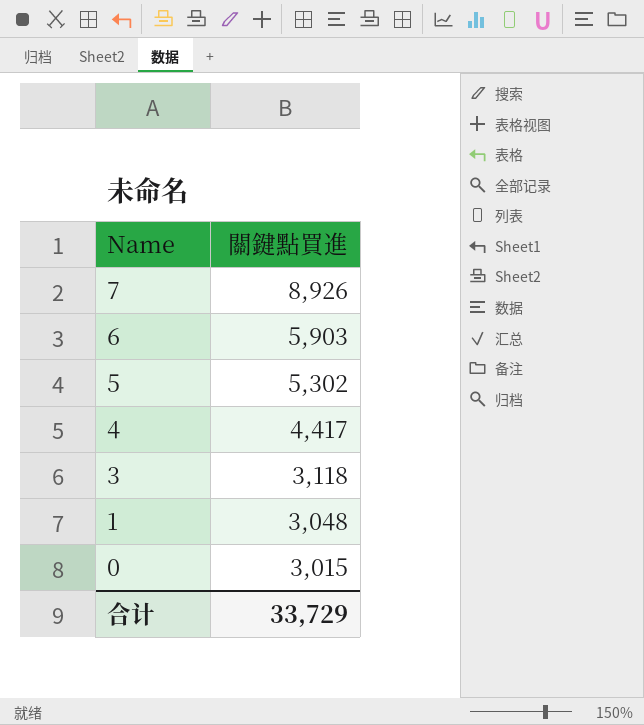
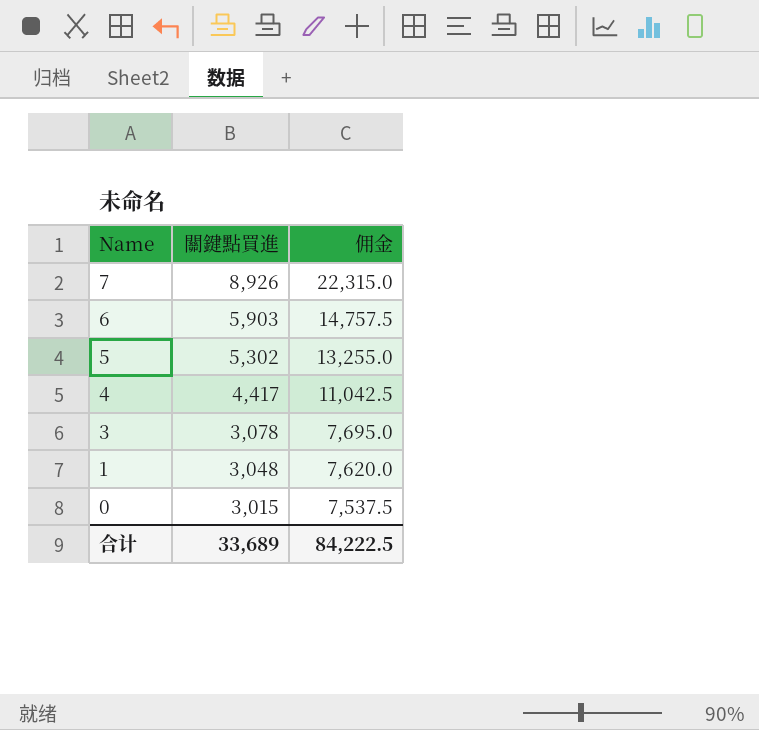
column 佣金 | formula: none -> [關鍵點買進] * 2.5
3 | 關鍵點買進: 3,118 -> 3,078
合计 | 關鍵點買進: 33,729 -> 33,689

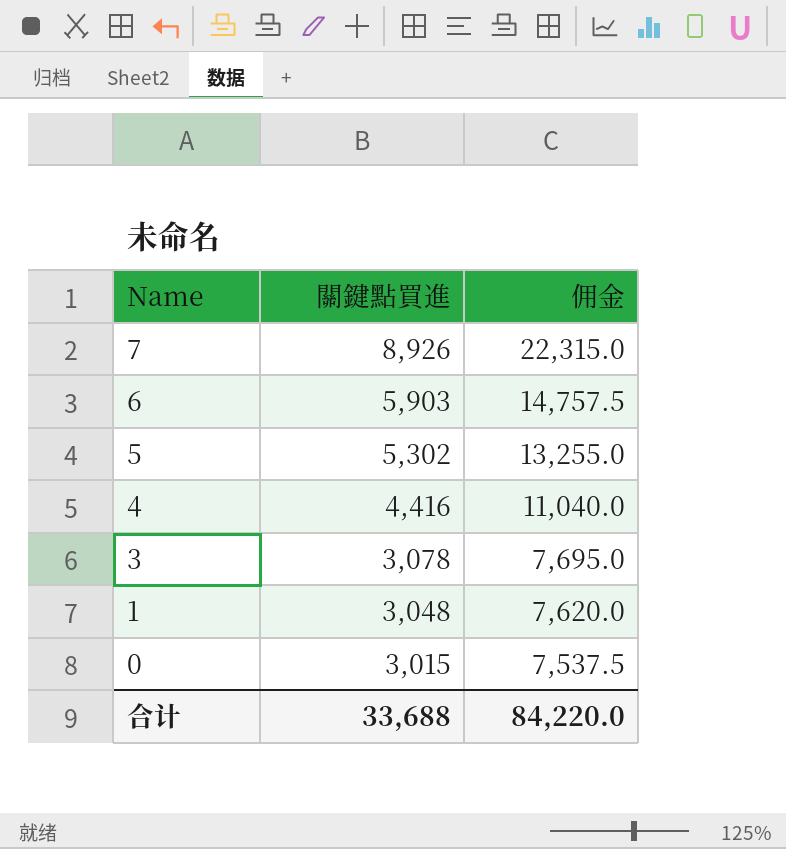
4 | 關鍵點買進: 4,417 -> 4,416
4 | 佣金: 11,042.5 -> 11,040.0
合计 | 關鍵點買進: 33,689 -> 33,688
合计 | 佣金: 84,222.5 -> 84,220.0

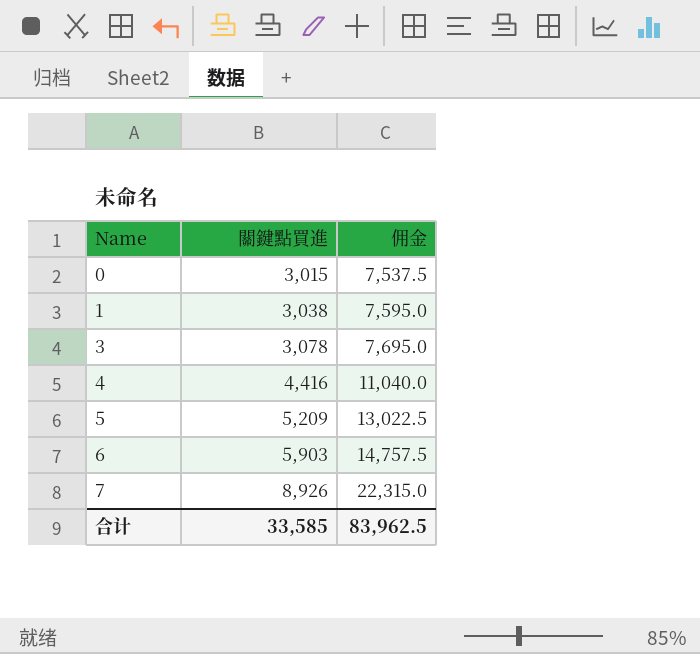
row order: Name descending -> Name ascending
1 | 關鍵點買進: 3,048 -> 3,038
1 | 佣金: 7,620.0 -> 7,595.0
5 | 關鍵點買進: 5,302 -> 5,209
5 | 佣金: 13,255.0 -> 13,022.5
合计 | 關鍵點買進: 33,688 -> 33,585
合计 | 佣金: 84,220.0 -> 83,962.5

